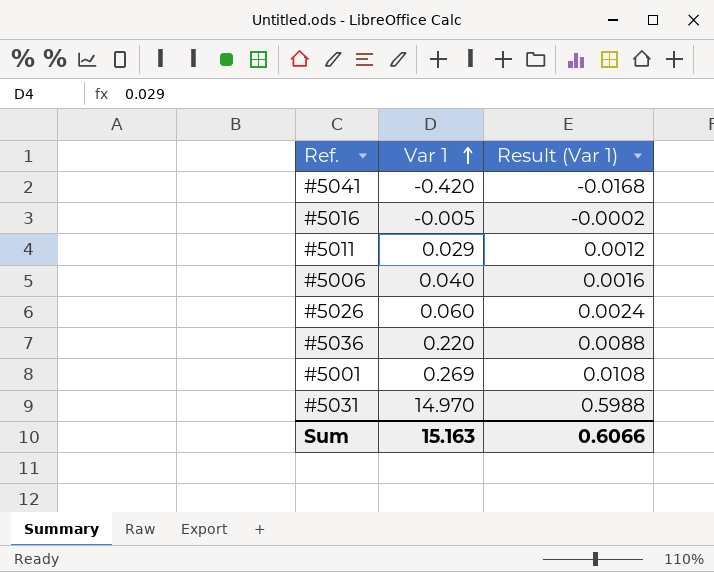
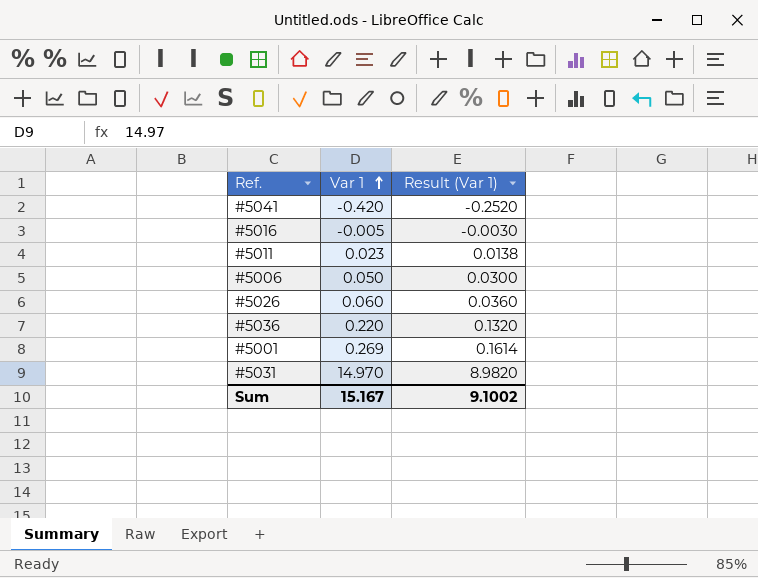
column Result (Var 1) | formula: [Var 1] * 0.04 -> [Var 1] * 0.6
#5011 | Var 1: 0.029 -> 0.023
#5006 | Var 1: 0.040 -> 0.050
Sum | Var 1: 15.163 -> 15.167
Sum | Result (Var 1): 0.6066 -> 9.1002

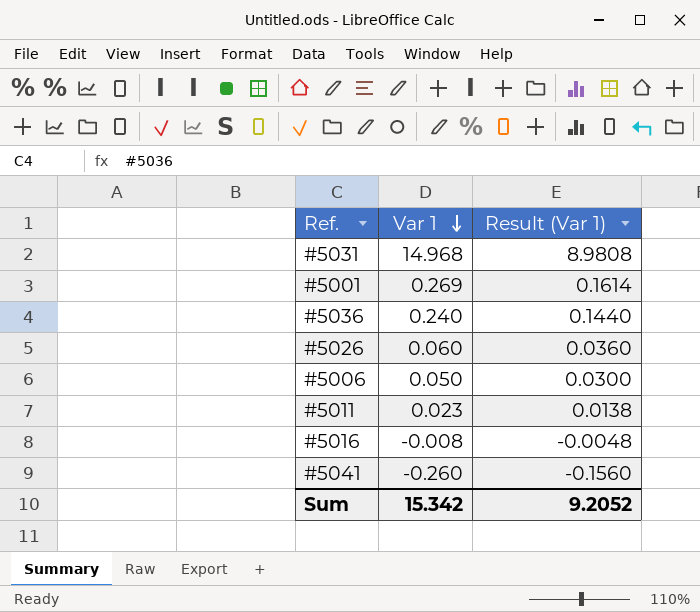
row order: Var 1 ascending -> Var 1 descending
#5031 | Var 1: 14.970 -> 14.968
#5031 | Result (Var 1): 8.9820 -> 8.9808
#5036 | Var 1: 0.220 -> 0.240
#5036 | Result (Var 1): 0.1320 -> 0.1440
#5016 | Var 1: -0.005 -> -0.008
#5016 | Result (Var 1): -0.0030 -> -0.0048
#5041 | Var 1: -0.420 -> -0.260
#5041 | Result (Var 1): -0.2520 -> -0.1560
Sum | Var 1: 15.167 -> 15.342
Sum | Result (Var 1): 9.1002 -> 9.2052

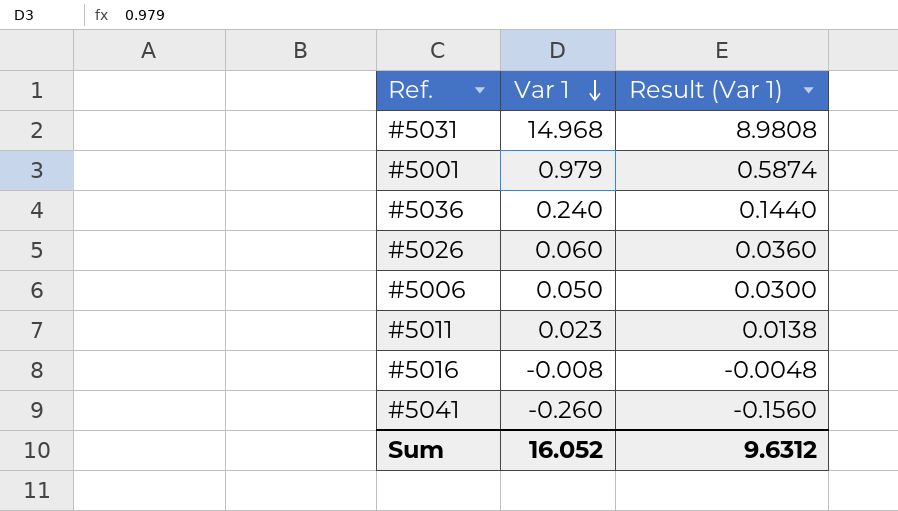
#5001 | Var 1: 0.269 -> 0.979
#5001 | Result (Var 1): 0.1614 -> 0.5874
Sum | Var 1: 15.342 -> 16.052
Sum | Result (Var 1): 9.2052 -> 9.6312

